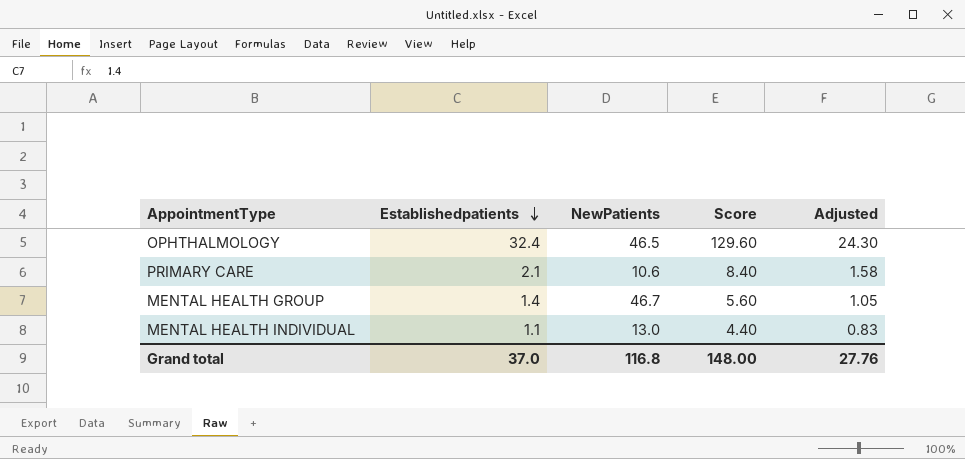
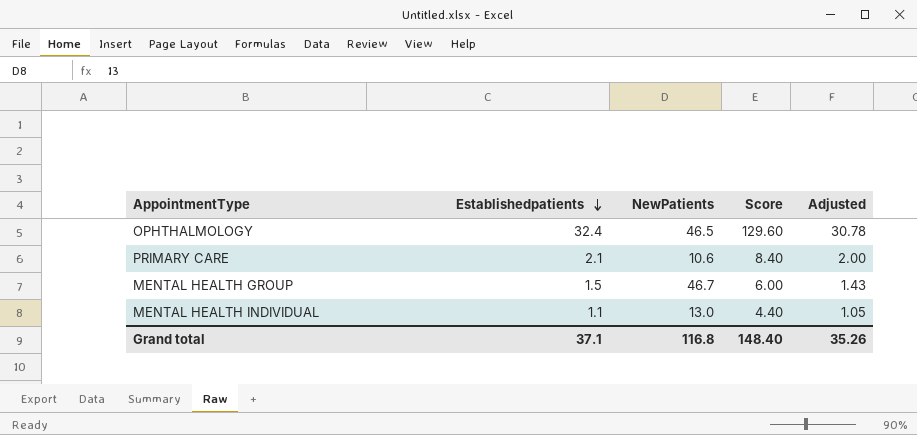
column Adjusted | formula: [Establishedpatients] * 0.75 -> [Establishedpatients] * 0.95
MENTAL HEALTH GROUP | Establishedpatients: 1.4 -> 1.5
MENTAL HEALTH GROUP | Score: 5.60 -> 6.00
Grand total | Establishedpatients: 37.0 -> 37.1
Grand total | Score: 148.00 -> 148.40
Grand total | Adjusted: 27.76 -> 35.26

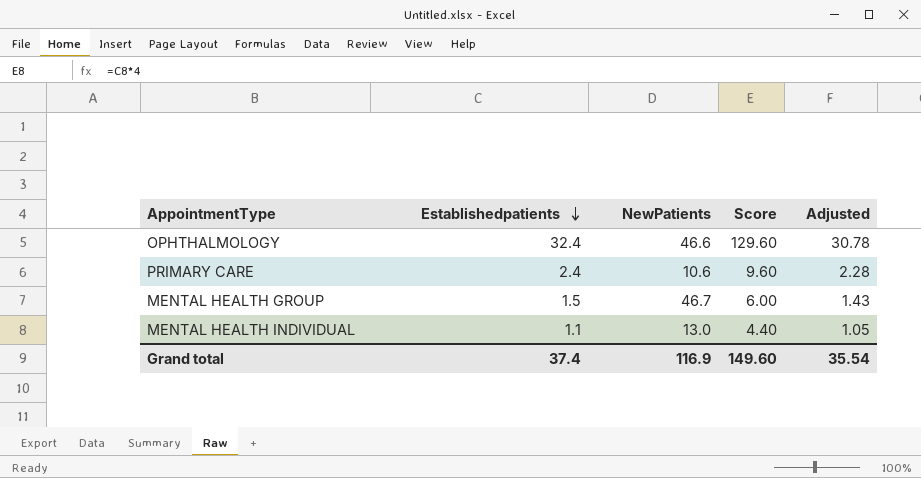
OPHTHALMOLOGY | NewPatients: 46.5 -> 46.6
PRIMARY CARE | Establishedpatients: 2.1 -> 2.4
PRIMARY CARE | Score: 8.40 -> 9.60
PRIMARY CARE | Adjusted: 2.00 -> 2.28
Grand total | Establishedpatients: 37.1 -> 37.4
Grand total | NewPatients: 116.8 -> 116.9
Grand total | Score: 148.40 -> 149.60
Grand total | Adjusted: 35.26 -> 35.54

